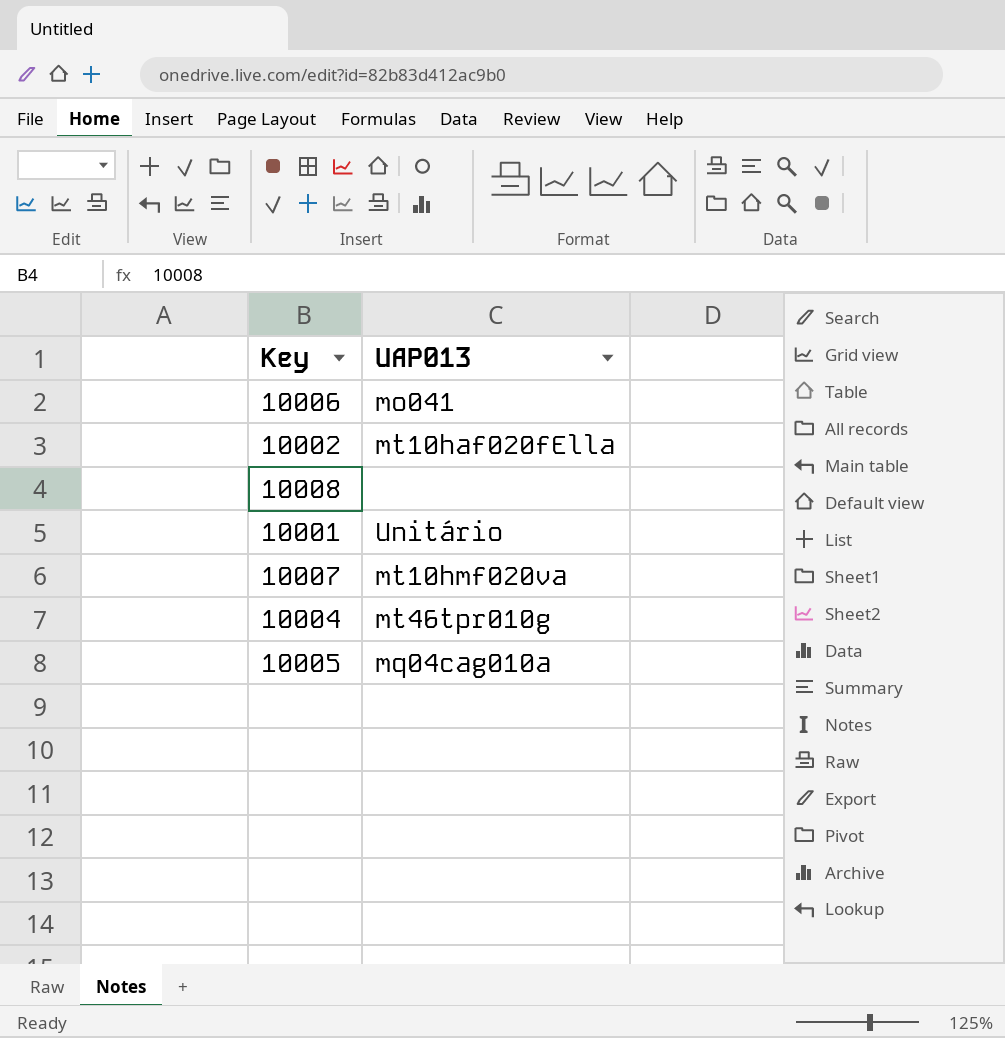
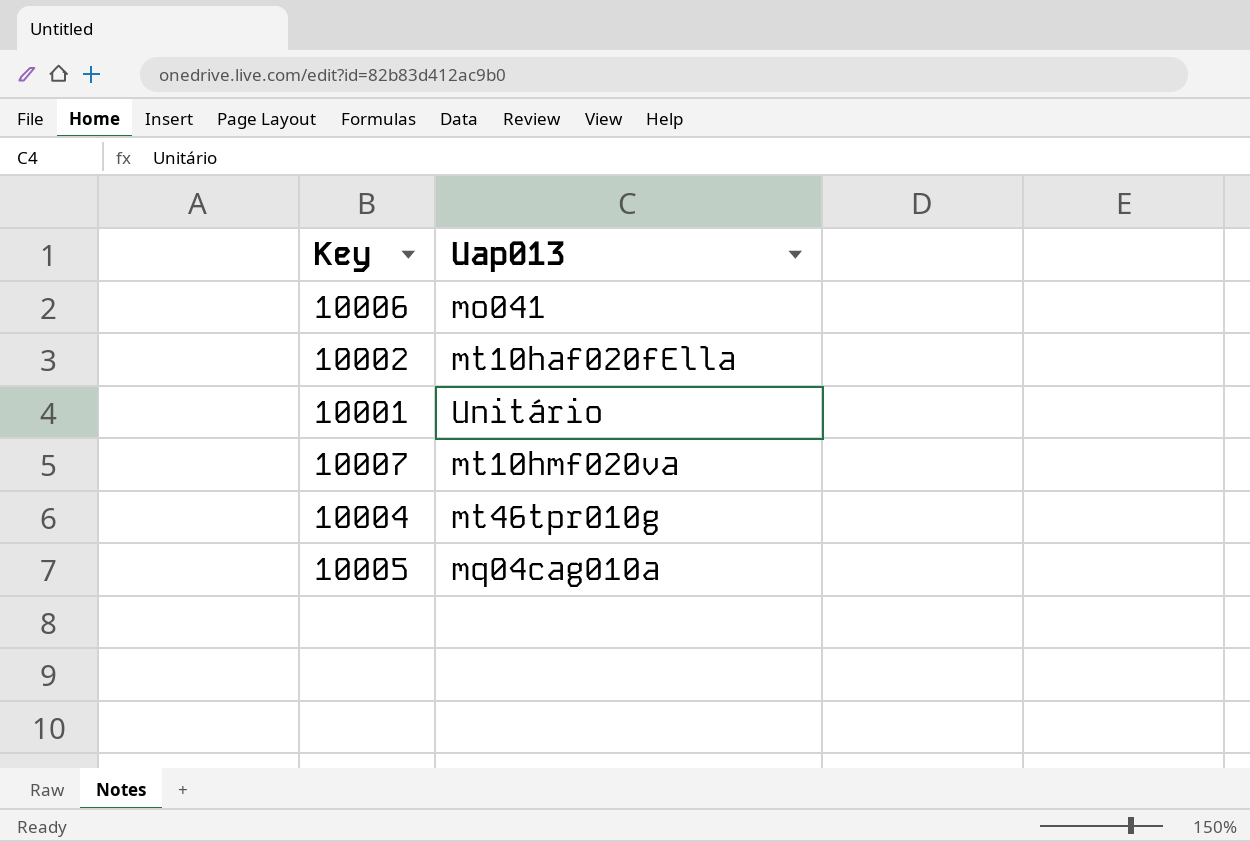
column name: UAP013 -> Uap013
row 10008: none -> none

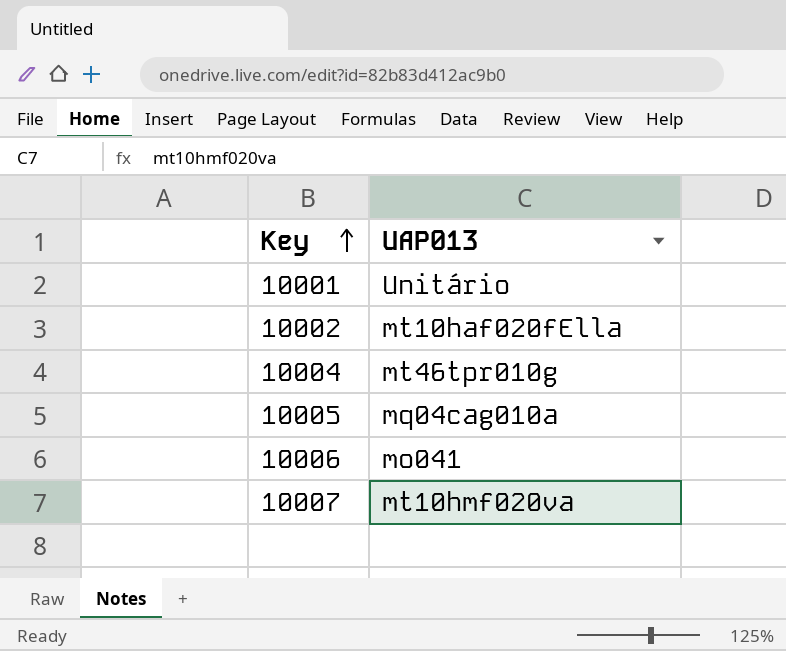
row order: none -> Key ascending
column name: Uap013 -> UAP013

